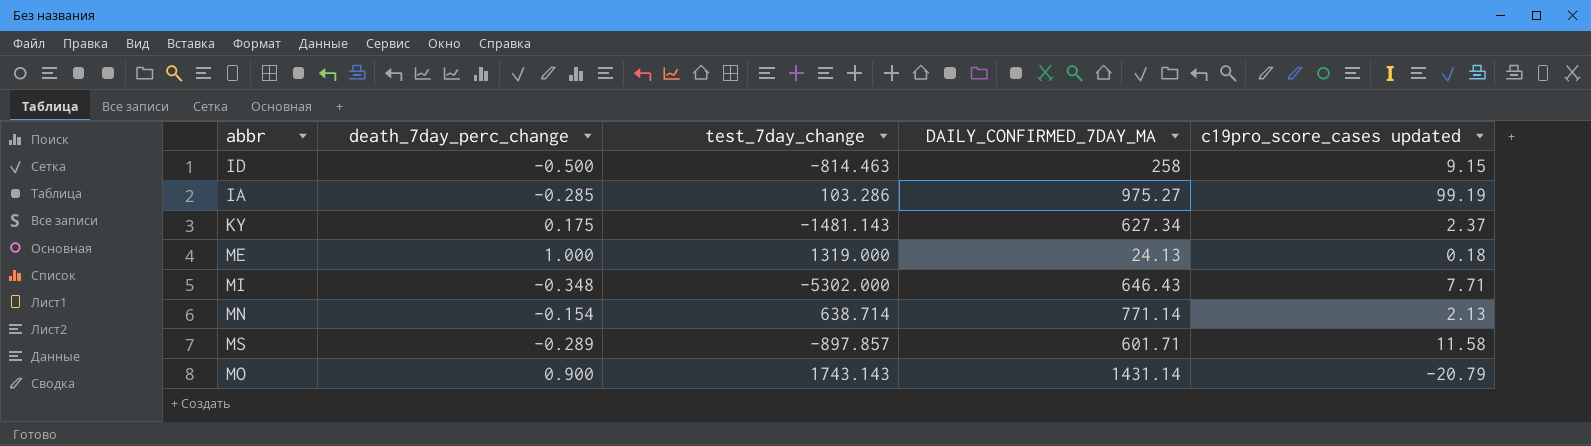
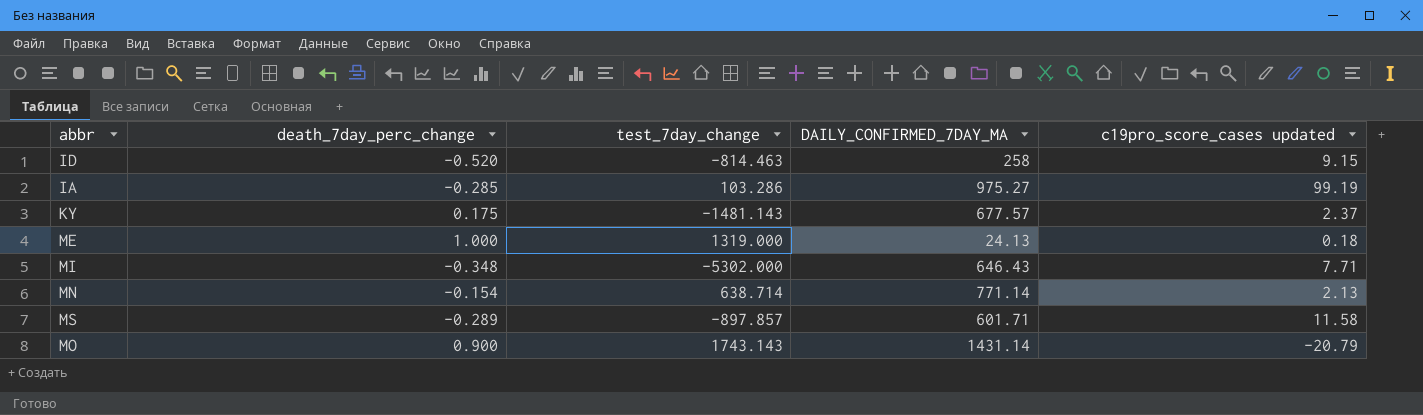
ID | death_7day_perc_change: -0.500 -> -0.520
KY | DAILY_CONFIRMED_7DAY_MA: 627.34 -> 677.57

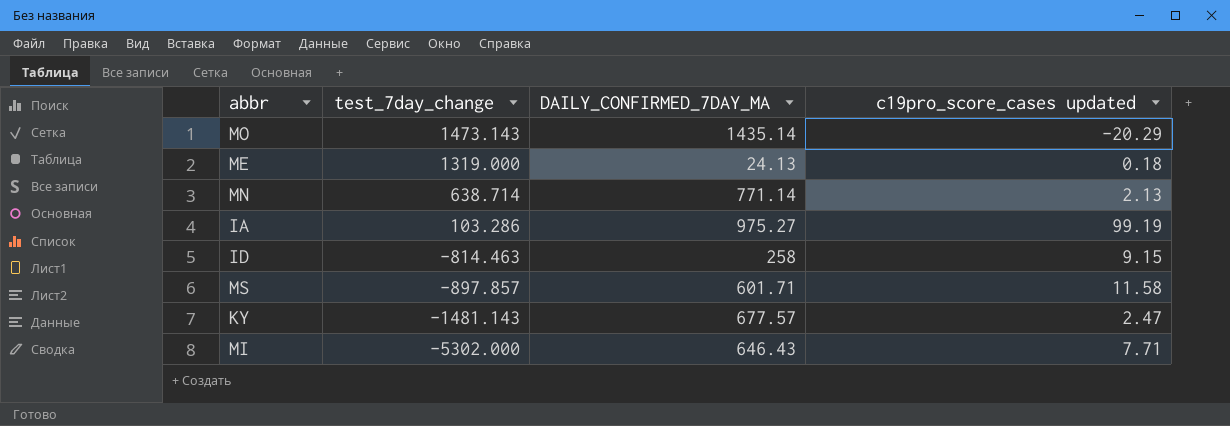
row order: none -> test_7day_change descending
column death_7day_perc_change | position: 2 -> none
MO | test_7day_change: 1743.143 -> 1473.143
MO | DAILY_CONFIRMED_7DAY_MA: 1431.14 -> 1435.14
MO | c19pro_score_cases updated: -20.79 -> -20.29
KY | c19pro_score_cases updated: 2.37 -> 2.47

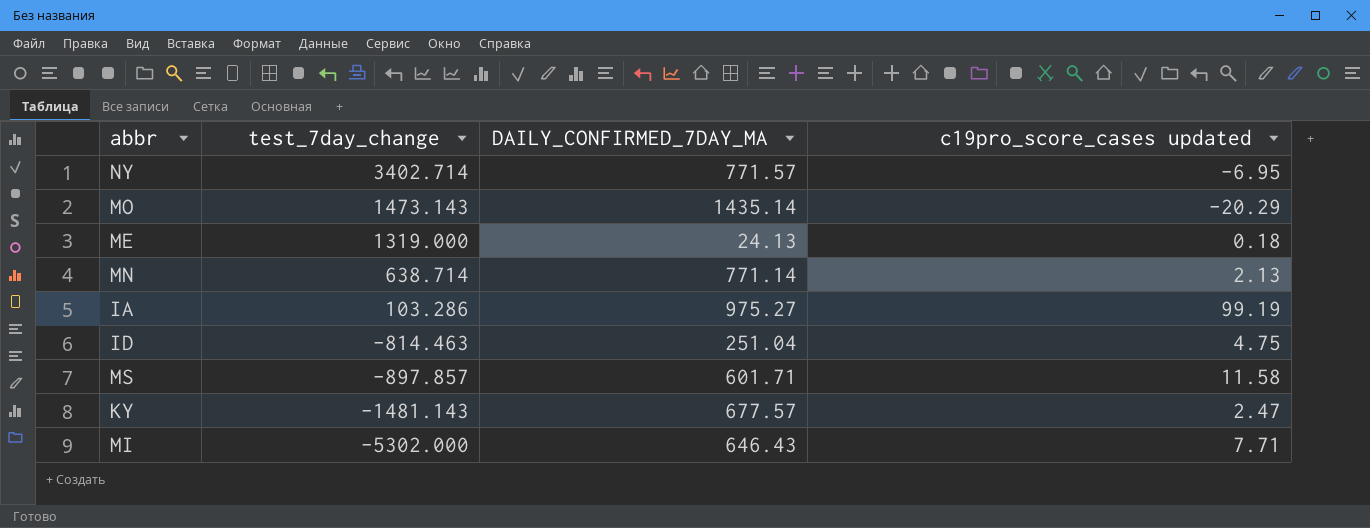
row NY: none -> 3402.714 | 771.57 | -6.95
ID | DAILY_CONFIRMED_7DAY_MA: 258 -> 251.04
ID | c19pro_score_cases updated: 9.15 -> 4.75

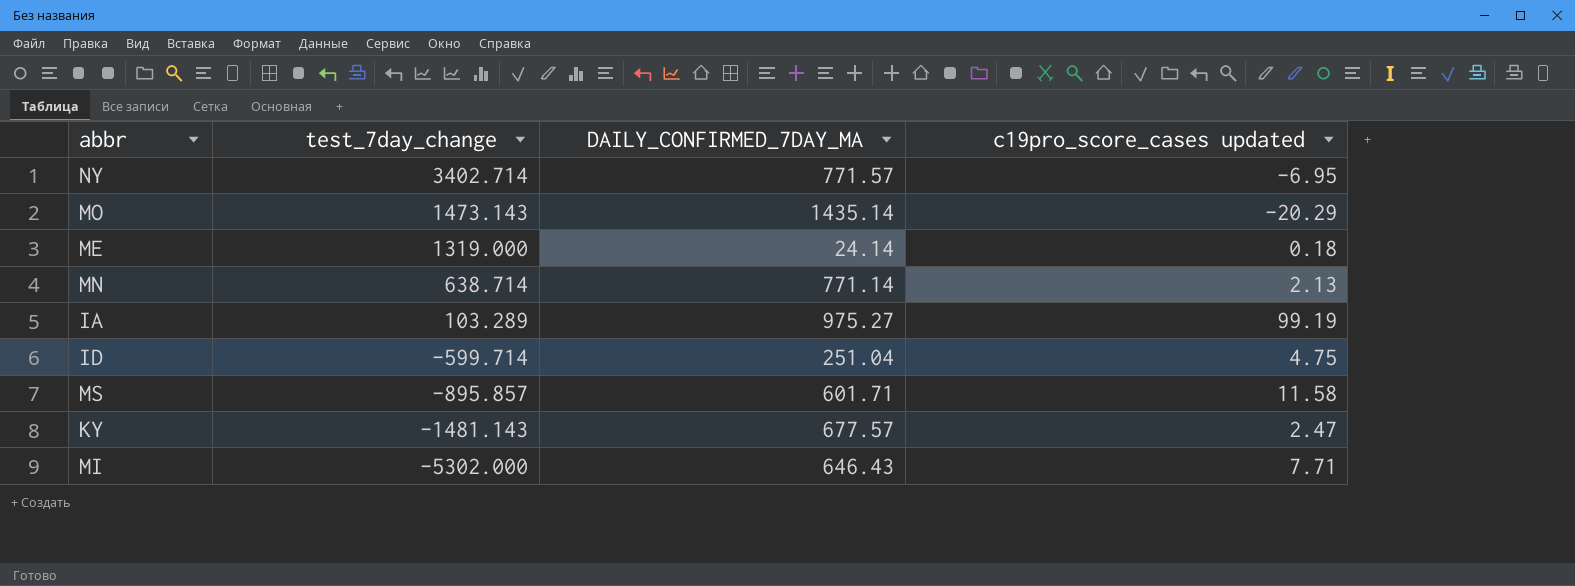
ME | DAILY_CONFIRMED_7DAY_MA: 24.13 -> 24.14
IA | test_7day_change: 103.286 -> 103.289
ID | test_7day_change: -814.463 -> -599.714
MS | test_7day_change: -897.857 -> -895.857

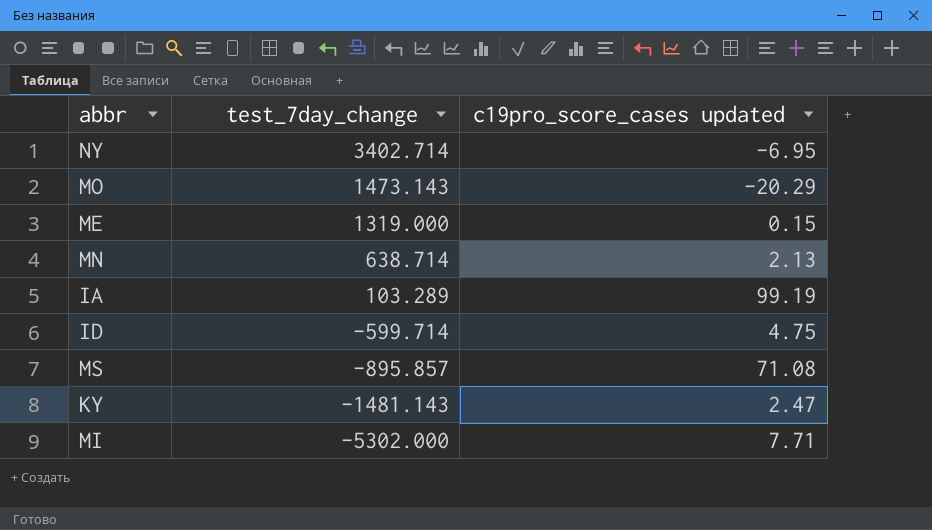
column DAILY_CONFIRMED_7DAY_MA | position: 3 -> none
ME | c19pro_score_cases updated: 0.18 -> 0.15
MS | c19pro_score_cases updated: 11.58 -> 71.08

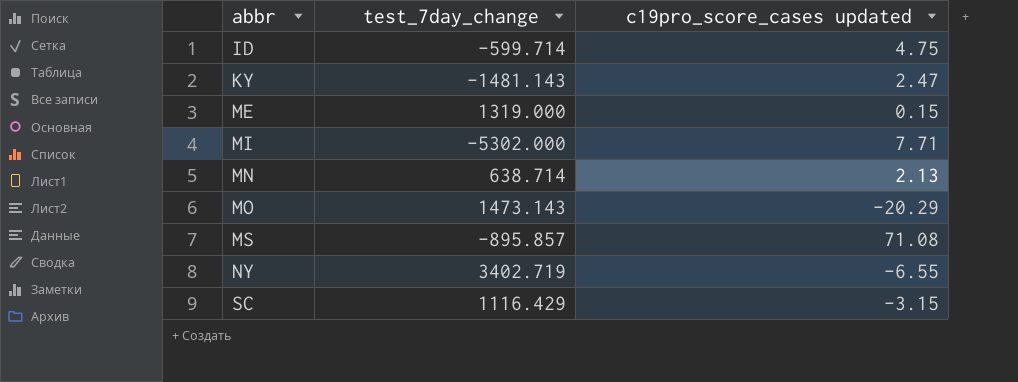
row order: test_7day_change descending -> abbr ascending
row IA: 103.289 | 99.19 -> none
NY | test_7day_change: 3402.714 -> 3402.719
NY | c19pro_score_cases updated: -6.95 -> -6.55
row SC: none -> 1116.429 | -3.15

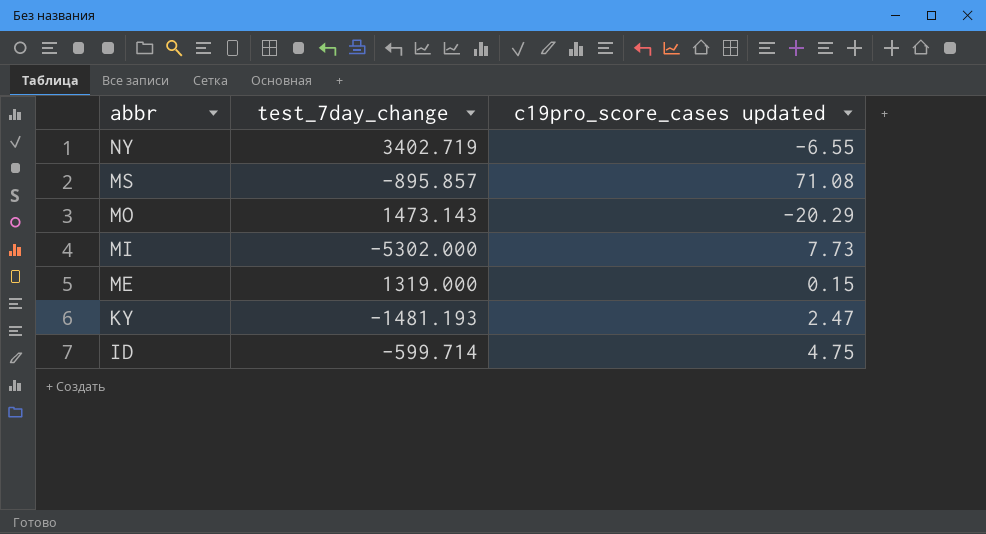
row order: abbr ascending -> abbr descending
row MN: 638.714 | 2.13 -> none
row SC: 1116.429 | -3.15 -> none
MI | c19pro_score_cases updated: 7.71 -> 7.73
KY | test_7day_change: -1481.143 -> -1481.193

